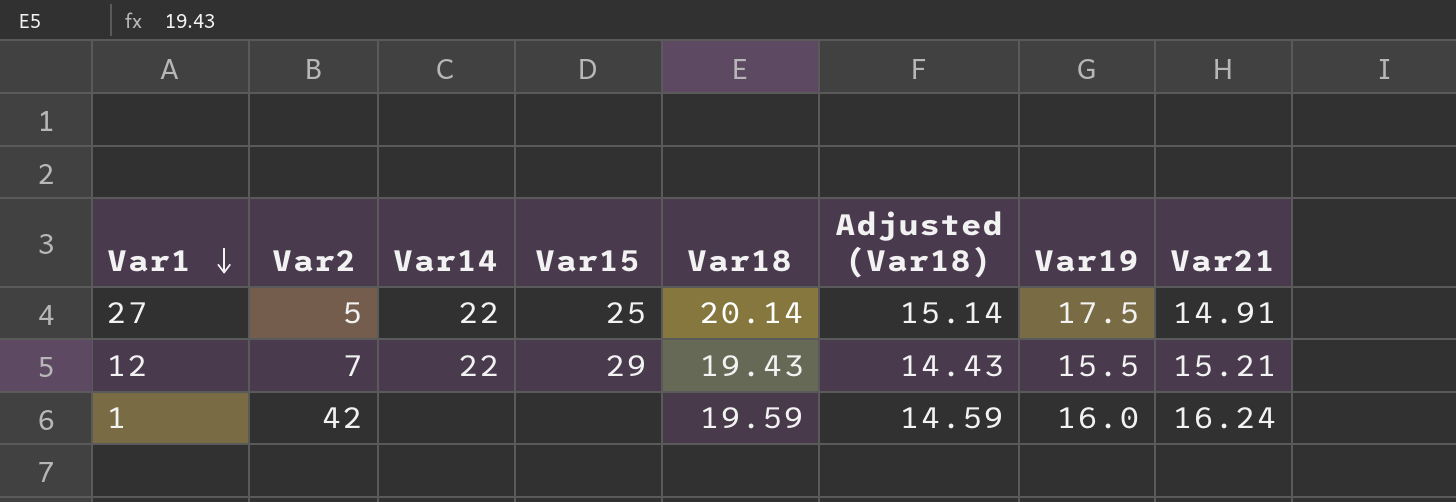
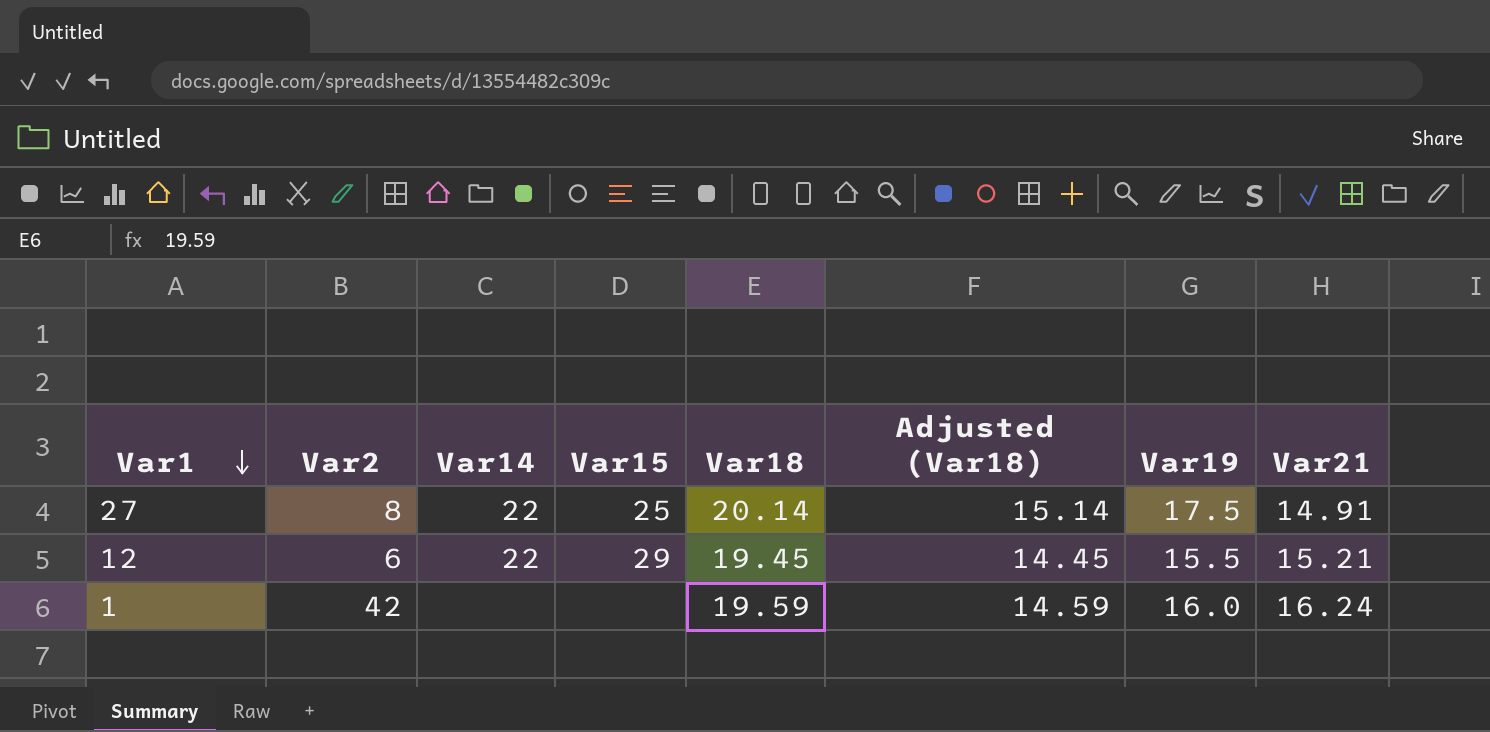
27 | Var2: 5 -> 8
12 | Var2: 7 -> 6
12 | Var18: 19.43 -> 19.45
12 | Adjusted (Var18): 14.43 -> 14.45

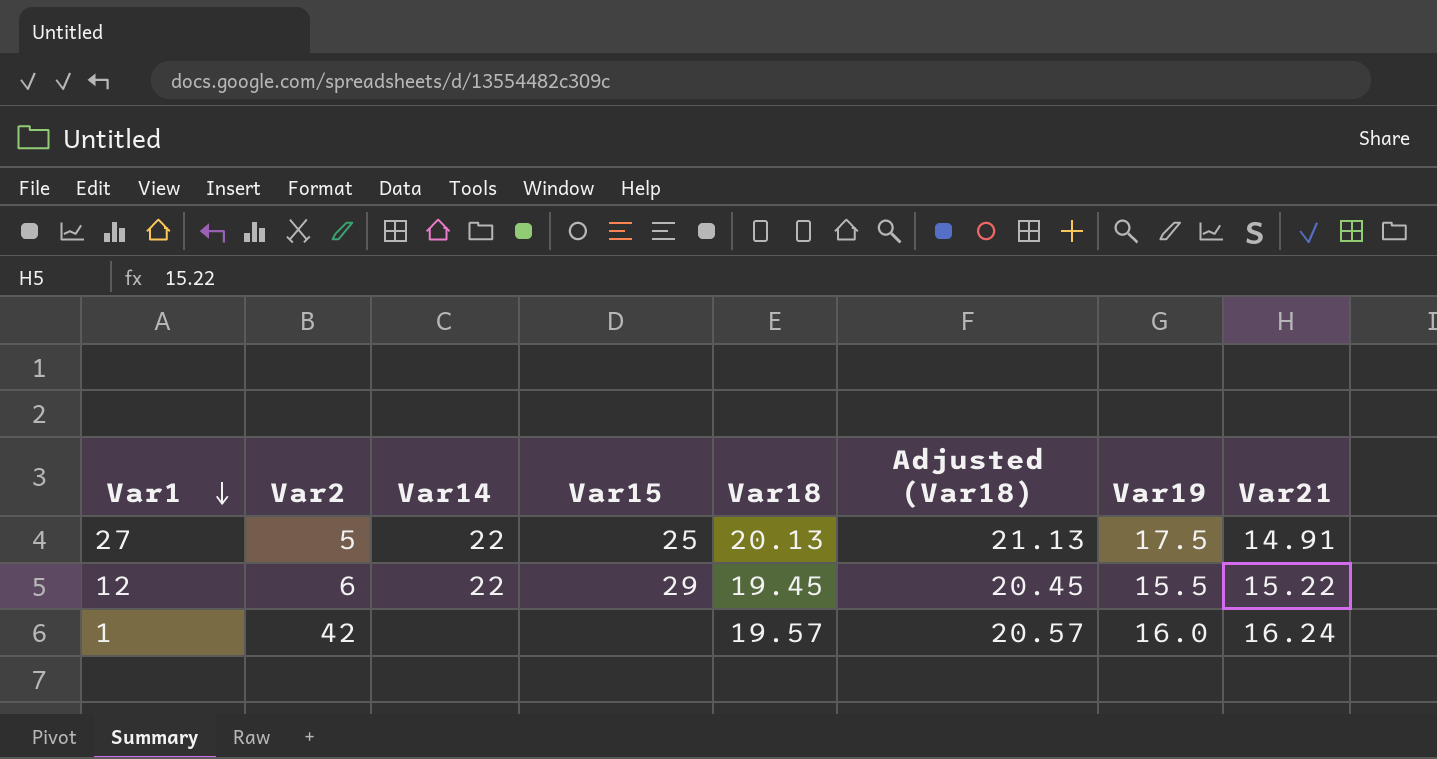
column Adjusted (Var18) | formula: [Var18] - 5 -> [Var18] + 1
27 | Var2: 8 -> 5
27 | Var18: 20.14 -> 20.13
12 | Var21: 15.21 -> 15.22
1 | Var18: 19.59 -> 19.57

